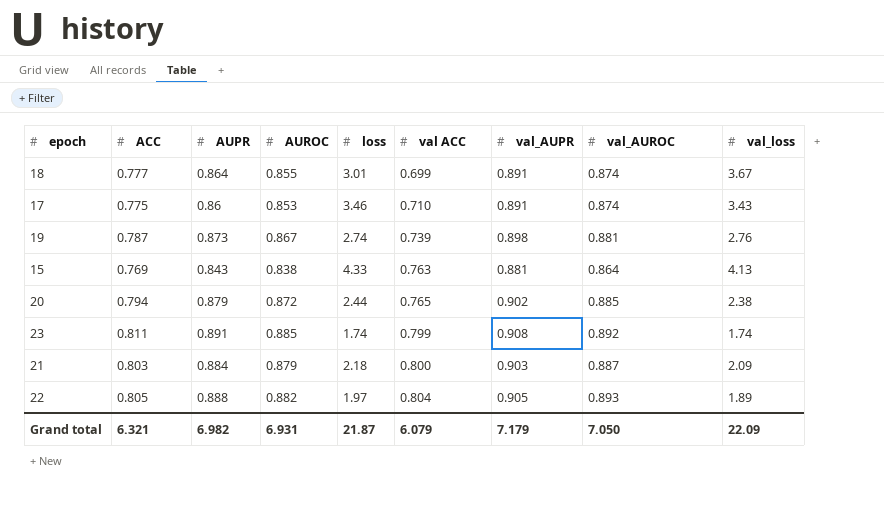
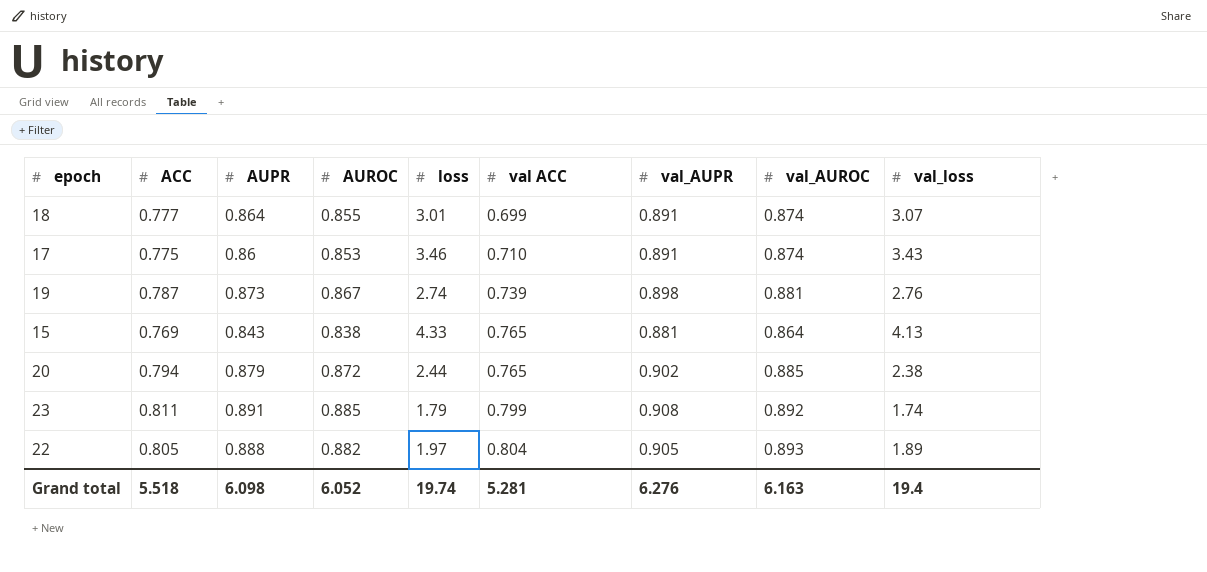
row 21: 0.803 | 0.884 | 0.879 | 2.18 | 0.800 | 0.903 | 0.887 | 2.09 -> none
18 | val_loss: 3.67 -> 3.07
15 | val ACC: 0.763 -> 0.765
23 | loss: 1.74 -> 1.79
Grand total | ACC: 6.321 -> 5.518
Grand total | AUPR: 6.982 -> 6.098
Grand total | AUROC: 6.931 -> 6.052
Grand total | loss: 21.87 -> 19.74
Grand total | val ACC: 6.079 -> 5.281
Grand total | val_AUPR: 7.179 -> 6.276
Grand total | val_AUROC: 7.050 -> 6.163
Grand total | val_loss: 22.09 -> 19.4

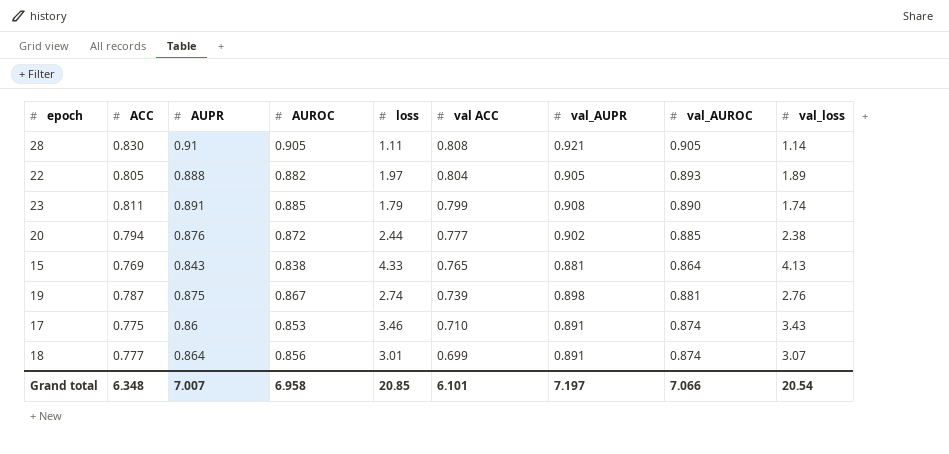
row order: val ACC ascending -> val ACC descending
row 28: none -> 0.830 | 0.91 | 0.905 | 1.11 | 0.808 | 0.921 | 0.905 | 1.14
23 | val_AUROC: 0.892 -> 0.890
20 | AUPR: 0.879 -> 0.876
20 | val ACC: 0.765 -> 0.777
19 | AUPR: 0.873 -> 0.875
18 | AUROC: 0.855 -> 0.856
Grand total | ACC: 5.518 -> 6.348
Grand total | AUPR: 6.098 -> 7.007
Grand total | AUROC: 6.052 -> 6.958
Grand total | loss: 19.74 -> 20.85
Grand total | val ACC: 5.281 -> 6.101
Grand total | val_AUPR: 6.276 -> 7.197
Grand total | val_AUROC: 6.163 -> 7.066
Grand total | val_loss: 19.4 -> 20.54

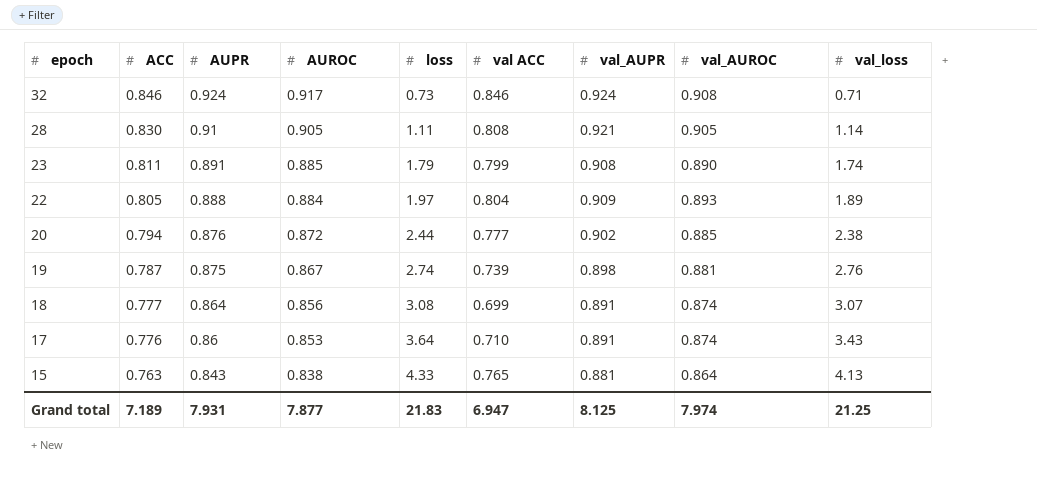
row order: val ACC descending -> epoch descending
row 32: none -> 0.846 | 0.924 | 0.917 | 0.73 | 0.846 | 0.924 | 0.908 | 0.71
22 | AUROC: 0.882 -> 0.884
22 | val_AUPR: 0.905 -> 0.909
18 | loss: 3.01 -> 3.08
17 | ACC: 0.775 -> 0.776
17 | loss: 3.46 -> 3.64
15 | ACC: 0.769 -> 0.763
Grand total | ACC: 6.348 -> 7.189
Grand total | AUPR: 7.007 -> 7.931
Grand total | AUROC: 6.958 -> 7.877
Grand total | loss: 20.85 -> 21.83
Grand total | val ACC: 6.101 -> 6.947
Grand total | val_AUPR: 7.197 -> 8.125
Grand total | val_AUROC: 7.066 -> 7.974
Grand total | val_loss: 20.54 -> 21.25

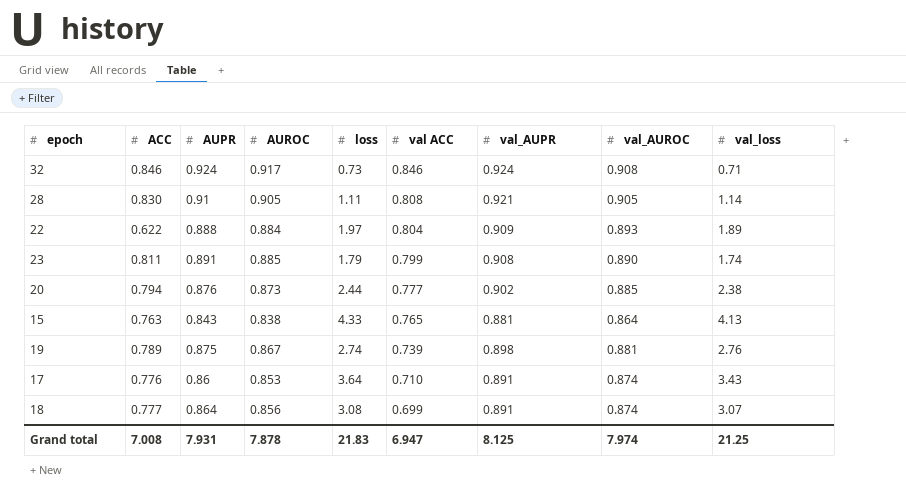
row order: epoch descending -> val ACC descending
22 | ACC: 0.805 -> 0.622
20 | AUROC: 0.872 -> 0.873
19 | ACC: 0.787 -> 0.789
Grand total | ACC: 7.189 -> 7.008
Grand total | AUROC: 7.877 -> 7.878

